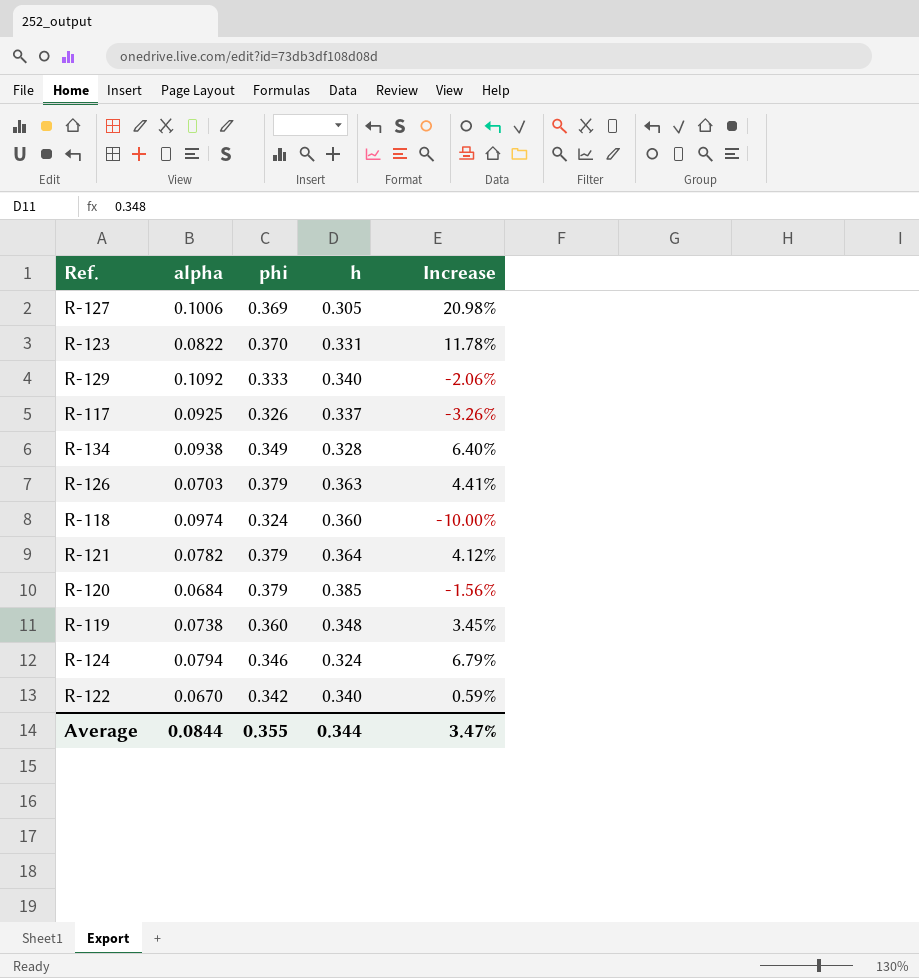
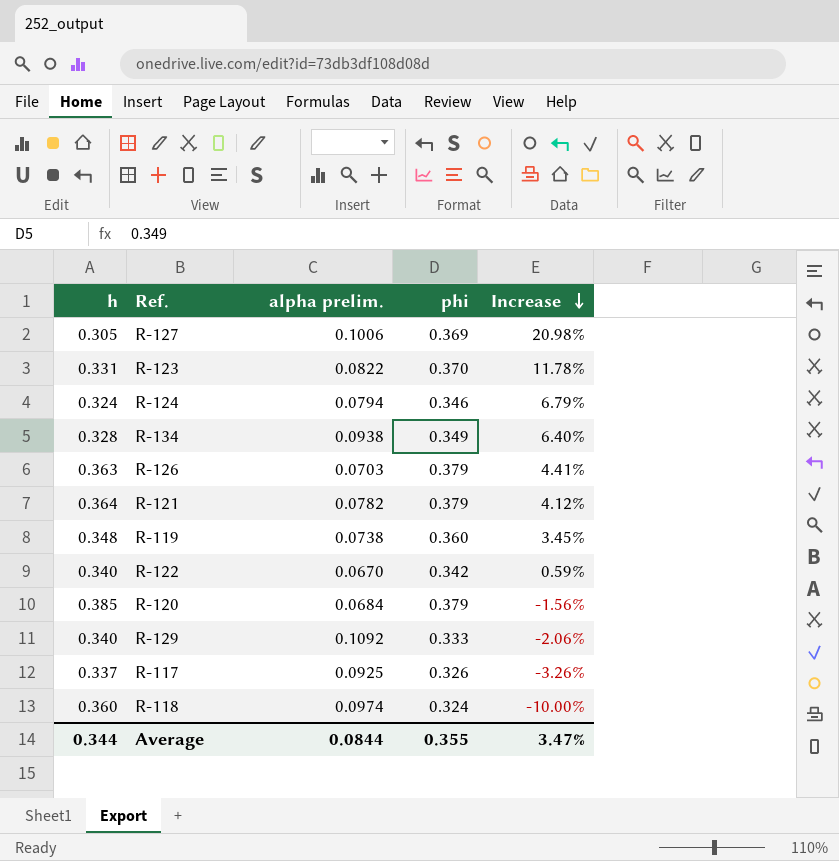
row order: none -> Increase descending
column h | position: 4 -> 1
column name: alpha -> alpha prelim.

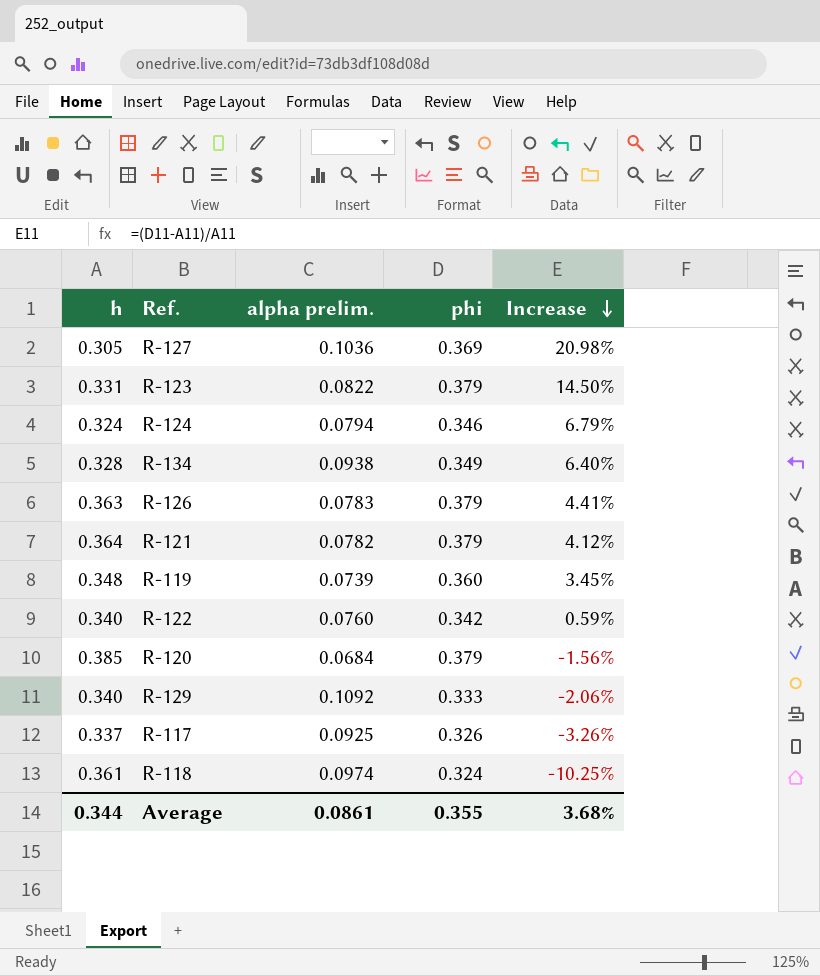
R-127 | alpha prelim.: 0.1006 -> 0.1036
R-123 | phi: 0.370 -> 0.379
R-123 | Increase: 11.78% -> 14.50%
R-126 | alpha prelim.: 0.0703 -> 0.0783
R-119 | alpha prelim.: 0.0738 -> 0.0739
R-122 | alpha prelim.: 0.0670 -> 0.0760
R-118 | h: 0.360 -> 0.361
R-118 | Increase: -10.00% -> -10.25%
Average | alpha prelim.: 0.0844 -> 0.0861
Average | Increase: 3.47% -> 3.68%

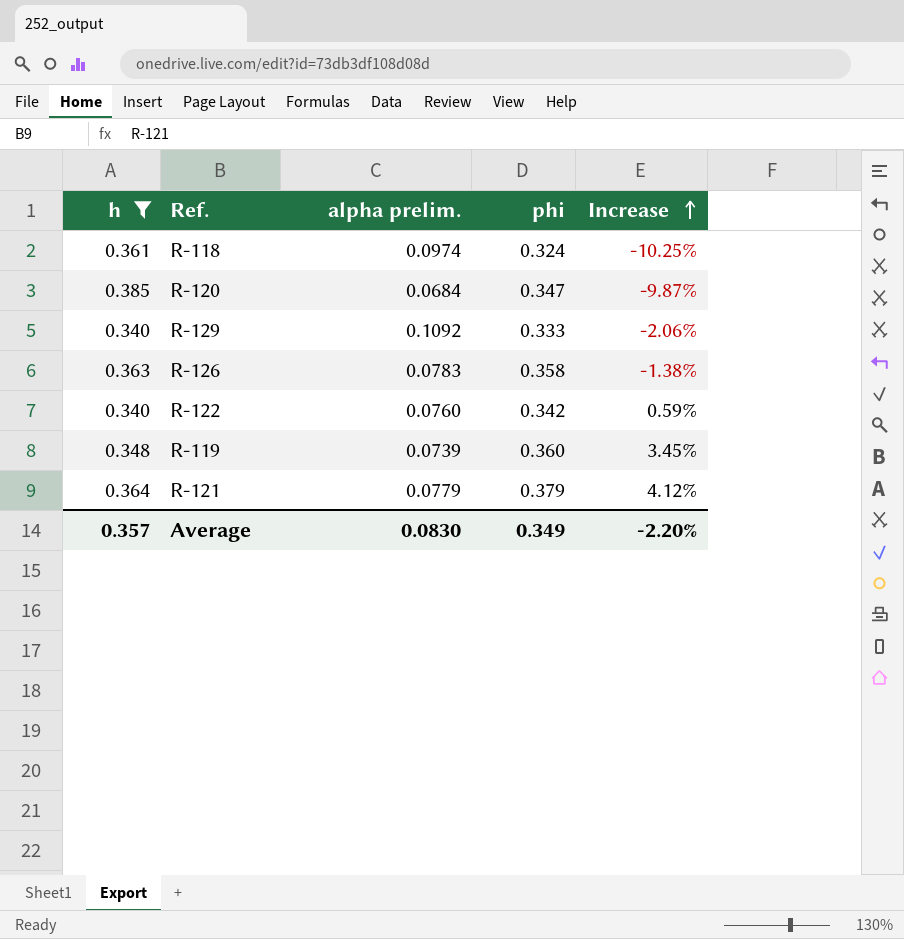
filter: none -> h >= 0.340
row order: Increase descending -> Increase ascending
R-120 | phi: 0.379 -> 0.347
R-120 | Increase: -1.56% -> -9.87%
R-126 | phi: 0.379 -> 0.358
R-126 | Increase: 4.41% -> -1.38%
R-121 | alpha prelim.: 0.0782 -> 0.0779
Average | h: 0.344 -> 0.357
Average | alpha prelim.: 0.0861 -> 0.0830
Average | phi: 0.355 -> 0.349
Average | Increase: 3.68% -> -2.20%

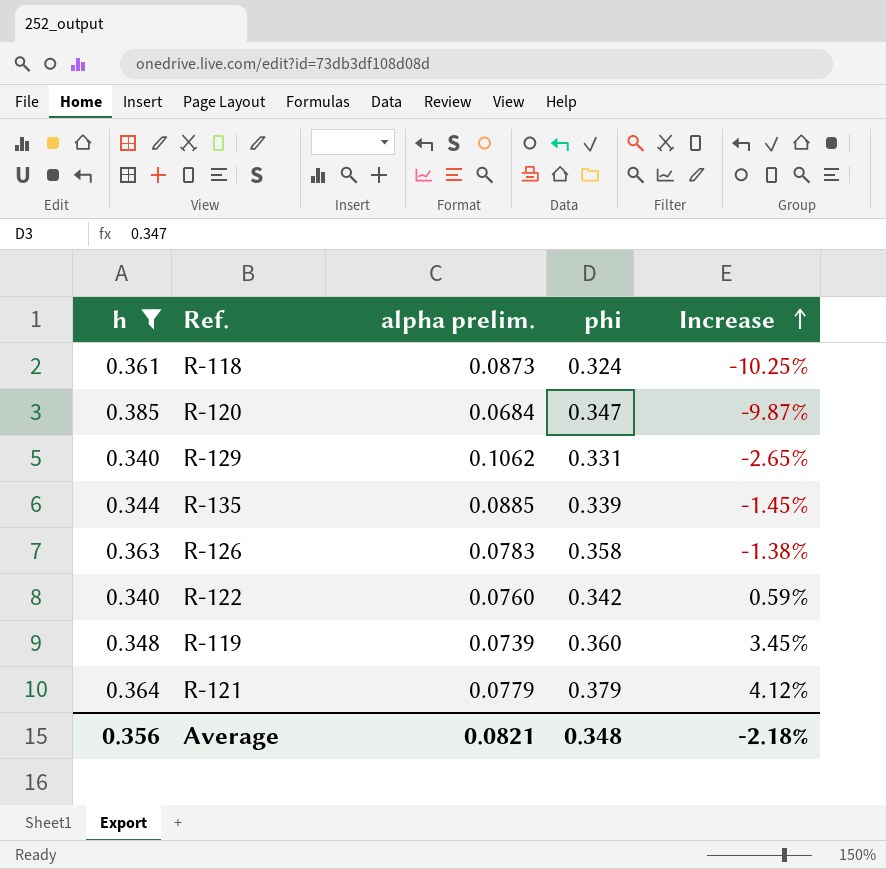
R-118 | alpha prelim.: 0.0974 -> 0.0873
R-129 | alpha prelim.: 0.1092 -> 0.1062
R-129 | phi: 0.333 -> 0.331
R-129 | Increase: -2.06% -> -2.65%
row R-135: none -> 0.344 | 0.0885 | 0.339 | -1.45%
Average | h: 0.357 -> 0.356
Average | alpha prelim.: 0.0830 -> 0.0821
Average | phi: 0.349 -> 0.348
Average | Increase: -2.20% -> -2.18%

